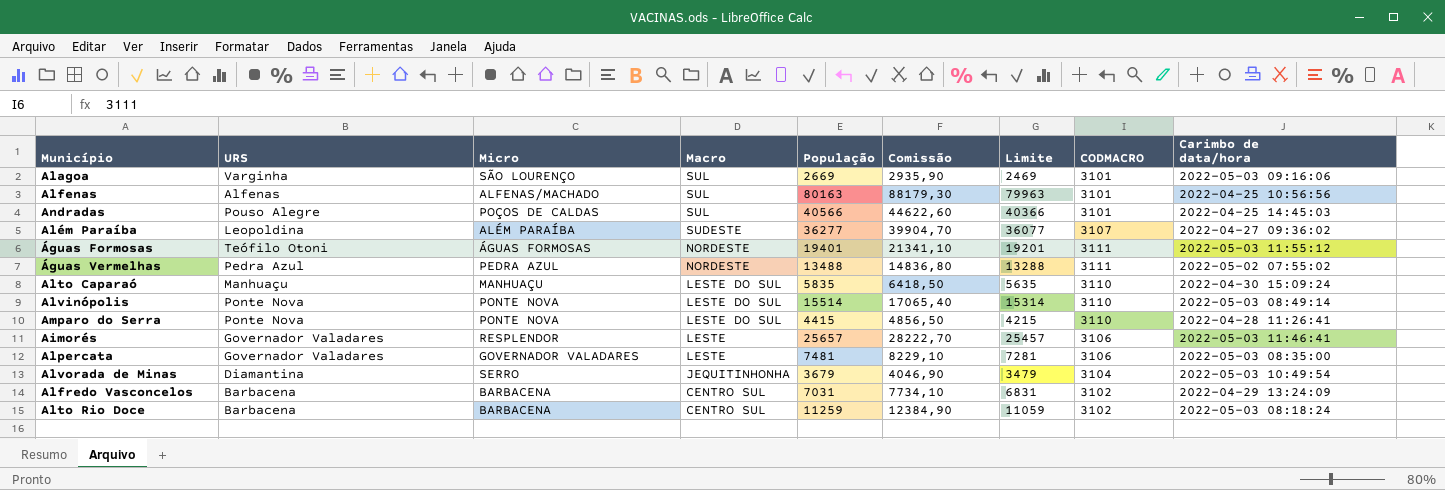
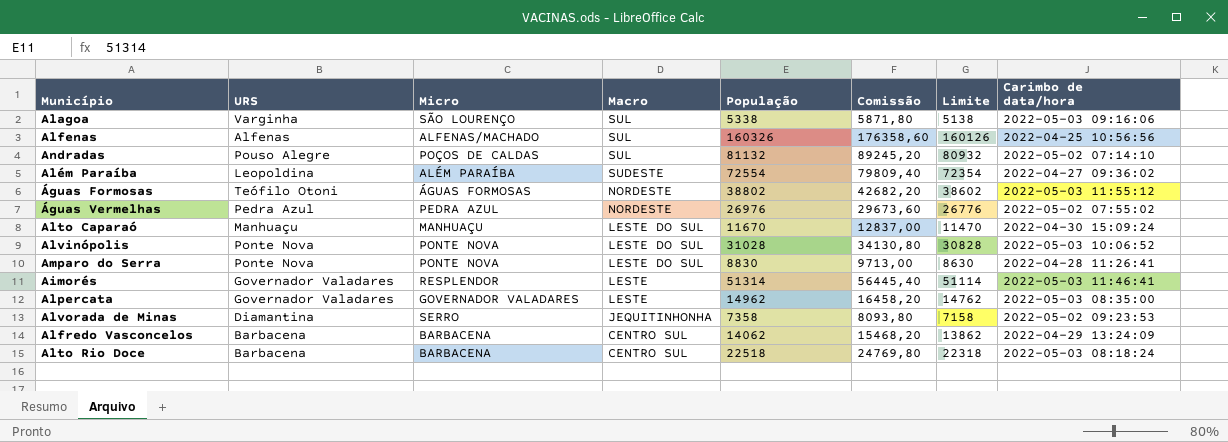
column CODMACRO | position: 8 -> none
Alagoa | População: 2669 -> 5338
Alagoa | Comissão: 2935,90 -> 5871,80
Alagoa | Limite: 2469 -> 5138
Alfenas | População: 80163 -> 160326
Alfenas | Comissão: 88179,30 -> 176358,60
Alfenas | Limite: 79963 -> 160126
Andradas | População: 40566 -> 81132
Andradas | Comissão: 44622,60 -> 89245,20
Andradas | Limite: 40366 -> 80932
Andradas | Carimbo de data/hora: 2022-04-25 14:45:03 -> 2022-05-02 07:14:10
Além Paraíba | População: 36277 -> 72554
Além Paraíba | Comissão: 39904,70 -> 79809,40
Além Paraíba | Limite: 36077 -> 72354
Águas Formosas | População: 19401 -> 38802
Águas Formosas | Comissão: 21341,10 -> 42682,20
Águas Formosas | Limite: 19201 -> 38602
Águas Vermelhas | População: 13488 -> 26976
Águas Vermelhas | Comissão: 14836,80 -> 29673,60
Águas Vermelhas | Limite: 13288 -> 26776
Alto Caparaó | População: 5835 -> 11670
Alto Caparaó | Comissão: 6418,50 -> 12837,00
Alto Caparaó | Limite: 5635 -> 11470
Alvinópolis | População: 15514 -> 31028
Alvinópolis | Comissão: 17065,40 -> 34130,80
Alvinópolis | Limite: 15314 -> 30828
Alvinópolis | Carimbo de data/hora: 2022-05-03 08:49:14 -> 2022-05-03 10:06:52
Amparo do Serra | População: 4415 -> 8830
Amparo do Serra | Comissão: 4856,50 -> 9713,00
Amparo do Serra | Limite: 4215 -> 8630
Aimorés | População: 25657 -> 51314
Aimorés | Comissão: 28222,70 -> 56445,40
Aimorés | Limite: 25457 -> 51114
Alpercata | População: 7481 -> 14962
Alpercata | Comissão: 8229,10 -> 16458,20
Alpercata | Limite: 7281 -> 14762
Alvorada de Minas | População: 3679 -> 7358
Alvorada de Minas | Comissão: 4046,90 -> 8093,80
Alvorada de Minas | Limite: 3479 -> 7158
Alvorada de Minas | Carimbo de data/hora: 2022-05-03 10:49:54 -> 2022-05-02 09:23:53
Alfredo Vasconcelos | População: 7031 -> 14062
Alfredo Vasconcelos | Comissão: 7734,10 -> 15468,20
Alfredo Vasconcelos | Limite: 6831 -> 13862
Alto Rio Doce | População: 11259 -> 22518
Alto Rio Doce | Comissão: 12384,90 -> 24769,80
Alto Rio Doce | Limite: 11059 -> 22318

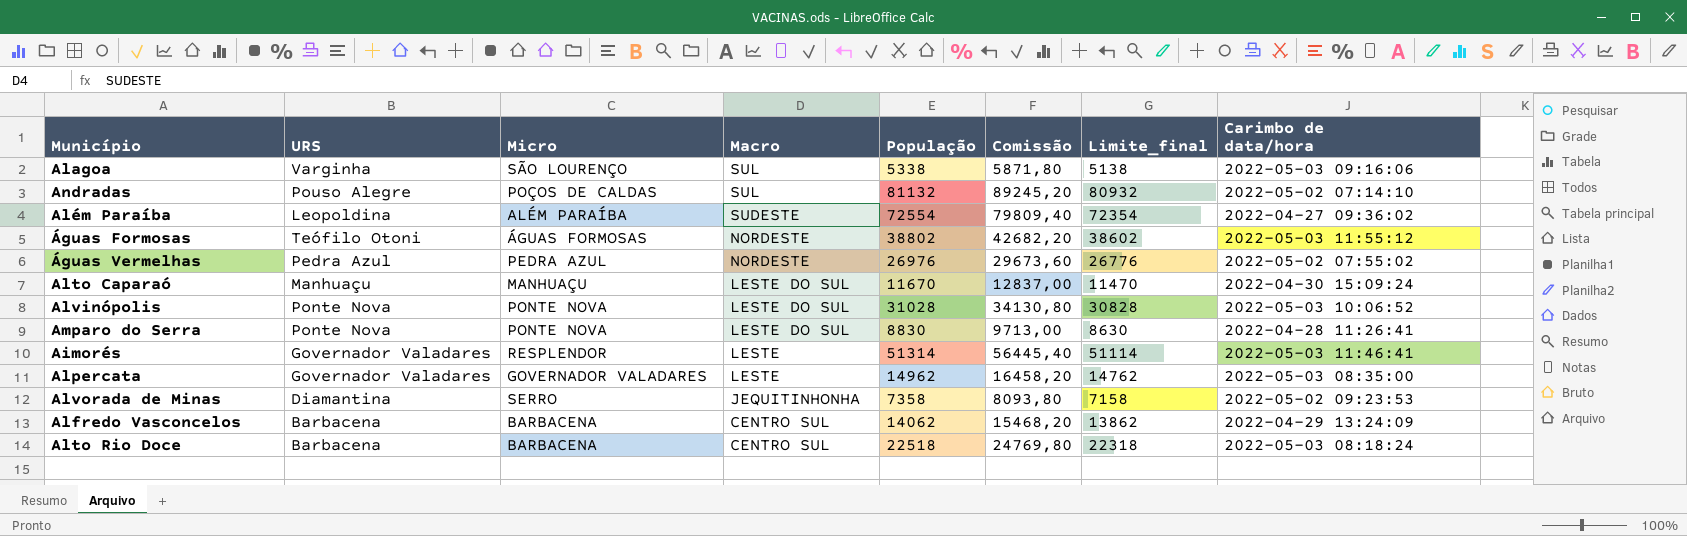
column name: Limite -> Limite_final
row Alfenas: Alfenas | ALFENAS/MACHADO | SUL | 160326 | 176358,60 | 160126 | 2022-04-25 10:56:56 -> none

